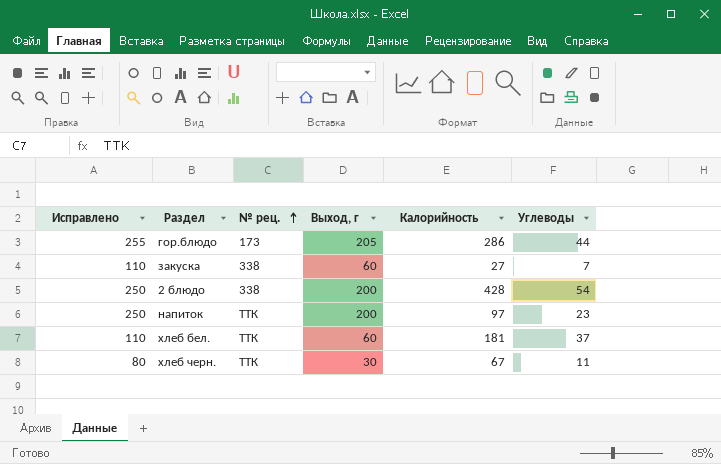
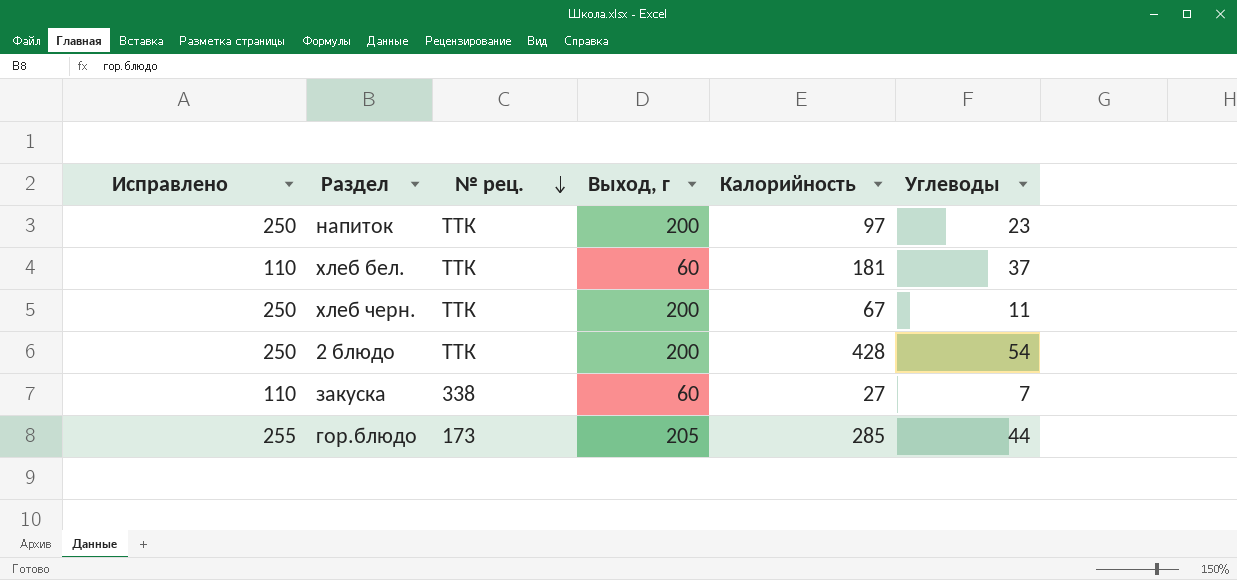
row order: № рец. ascending -> № рец. descending
хлеб черн. | Исправлено: 80 -> 250
хлеб черн. | Выход, г: 30 -> 200
2 блюдо | № рец.: 338 -> ТТК
гор.блюдо | Калорийность: 286 -> 285

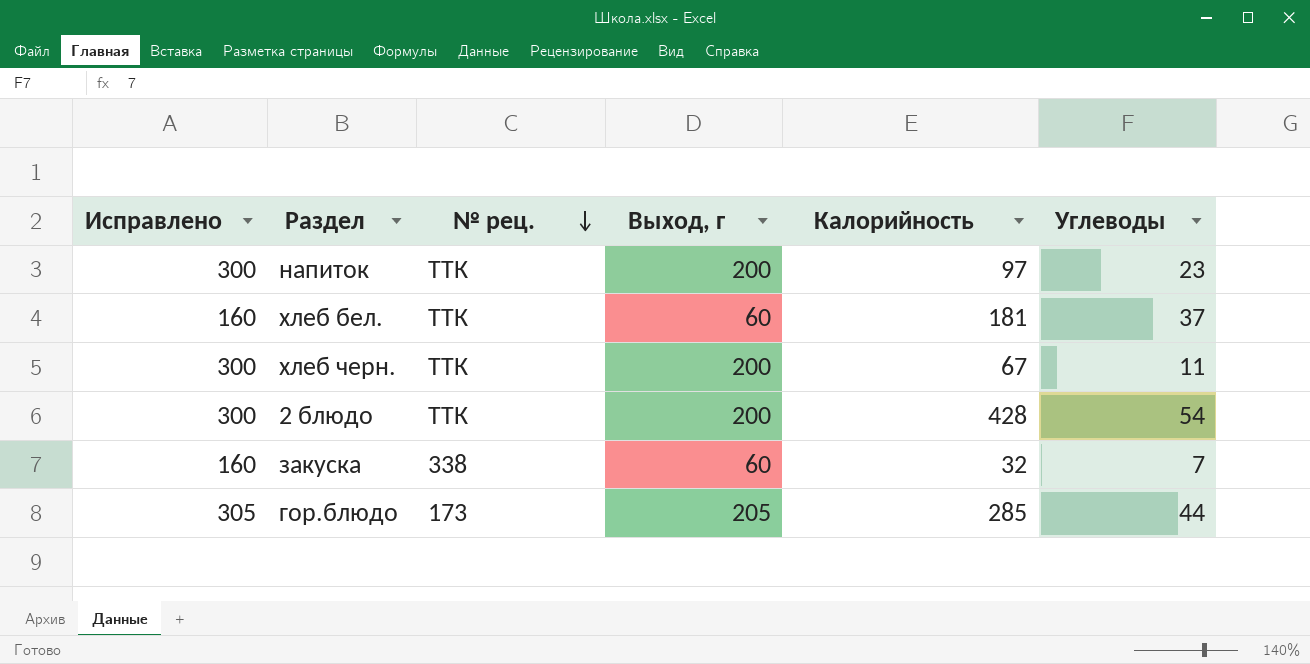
column Исправлено | formula: [Выход, г] + 50 -> [Выход, г] + 100
закуска | Калорийность: 27 -> 32

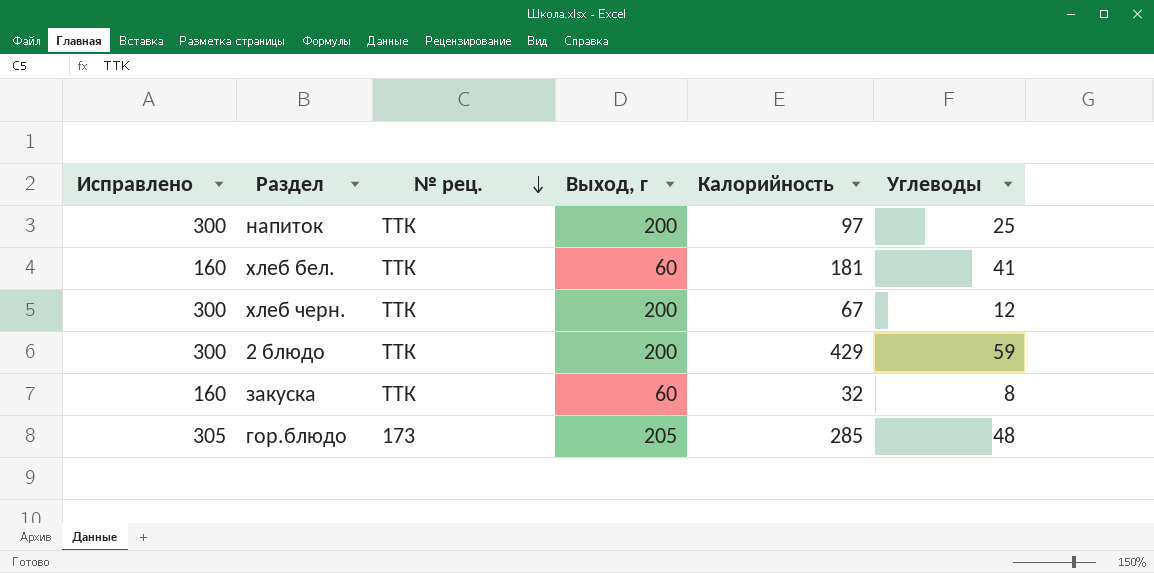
напиток | Углеводы: 23 -> 25
хлеб бел. | Углеводы: 37 -> 41
хлеб черн. | Углеводы: 11 -> 12
2 блюдо | Калорийность: 428 -> 429
2 блюдо | Углеводы: 54 -> 59
закуска | № рец.: 338 -> ТТК
закуска | Углеводы: 7 -> 8
гор.блюдо | Углеводы: 44 -> 48

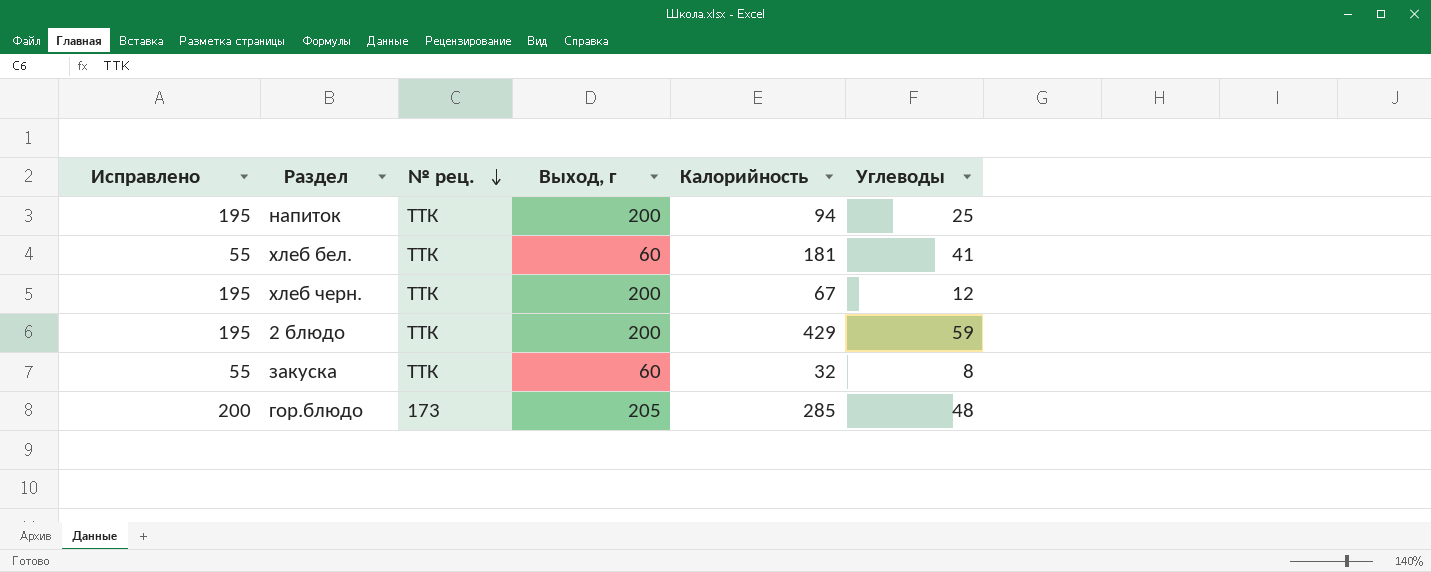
column Исправлено | formula: [Выход, г] + 100 -> [Выход, г] - 5
напиток | Калорийность: 97 -> 94

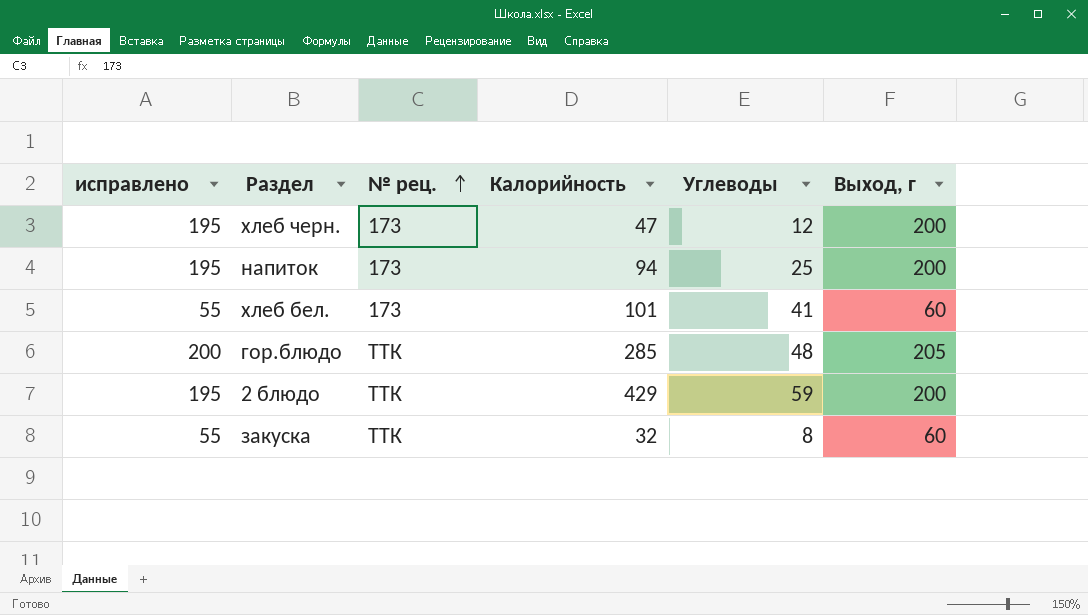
row order: № рец. descending -> № рец. ascending
column name: Исправлено -> исправлено
column Выход, г | position: 4 -> 6
хлеб черн. | № рец.: ТТК -> 173
хлеб черн. | Калорийность: 67 -> 47
напиток | № рец.: ТТК -> 173
хлеб бел. | № рец.: ТТК -> 173
хлеб бел. | Калорийность: 181 -> 101
гор.блюдо | № рец.: 173 -> ТТК

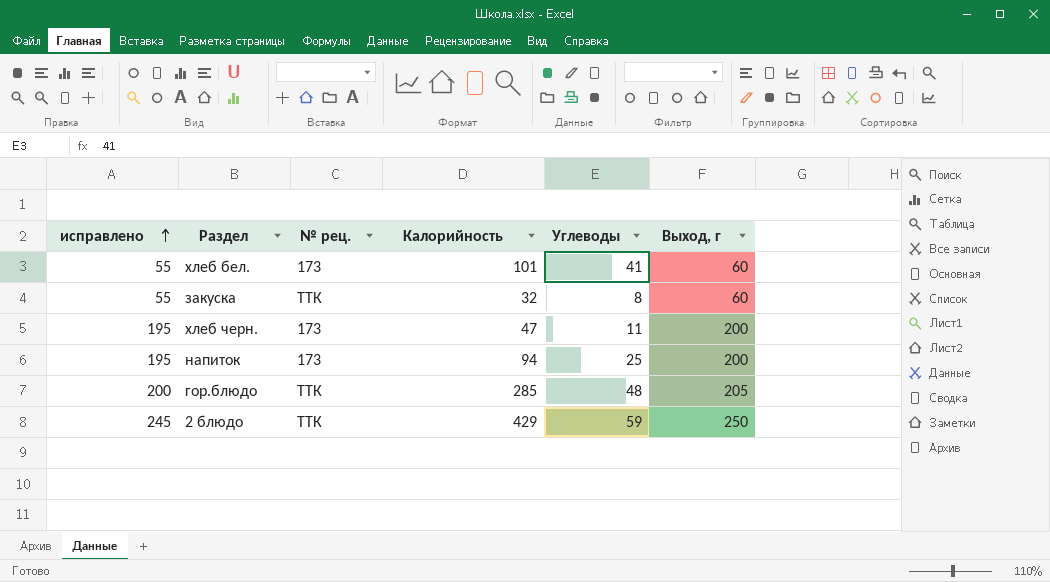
row order: № рец. ascending -> исправлено ascending
хлеб черн. | Углеводы: 12 -> 11
2 блюдо | исправлено: 195 -> 245
2 блюдо | Выход, г: 200 -> 250

